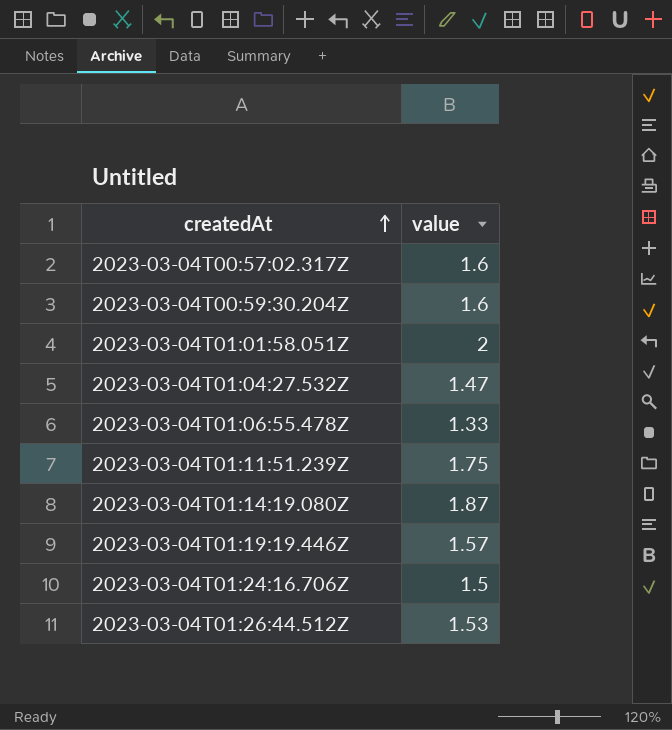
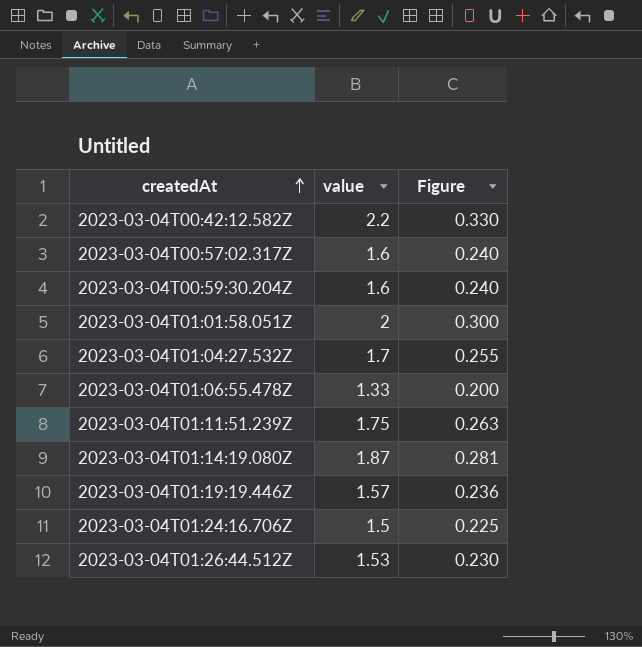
column Figure | formula: none -> [value] * 0.15
row 2023-03-04T00:42:12.582Z: none -> 2.2 | 0.330
2023-03-04T01:04:27.532Z | value: 1.47 -> 1.7

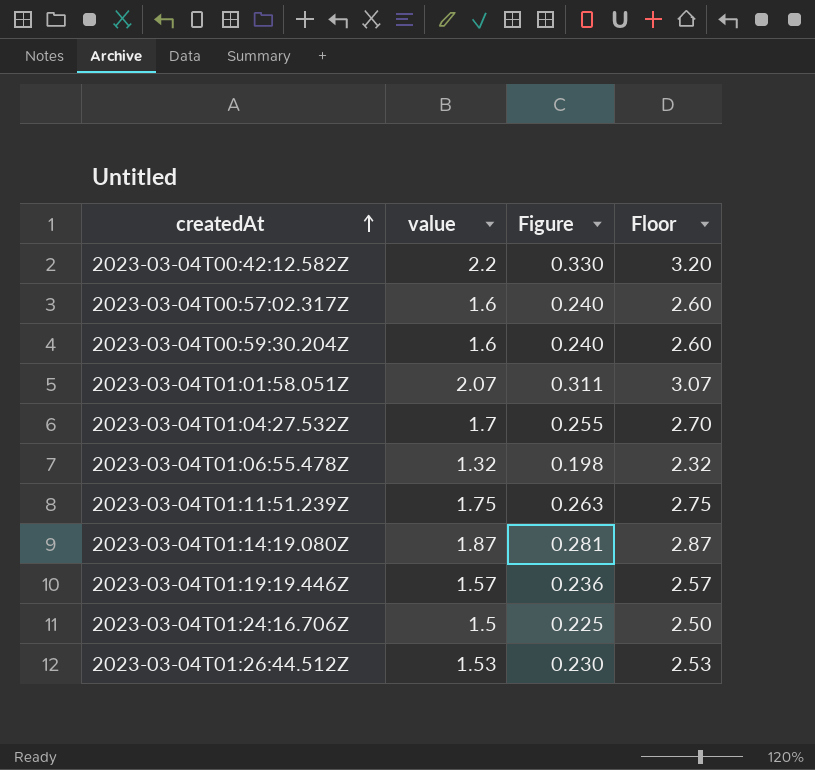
column Floor | formula: none -> [value] + 1
2023-03-04T01:01:58.051Z | value: 2 -> 2.07
2023-03-04T01:01:58.051Z | Figure: 0.300 -> 0.311
2023-03-04T01:06:55.478Z | value: 1.33 -> 1.32
2023-03-04T01:06:55.478Z | Figure: 0.200 -> 0.198

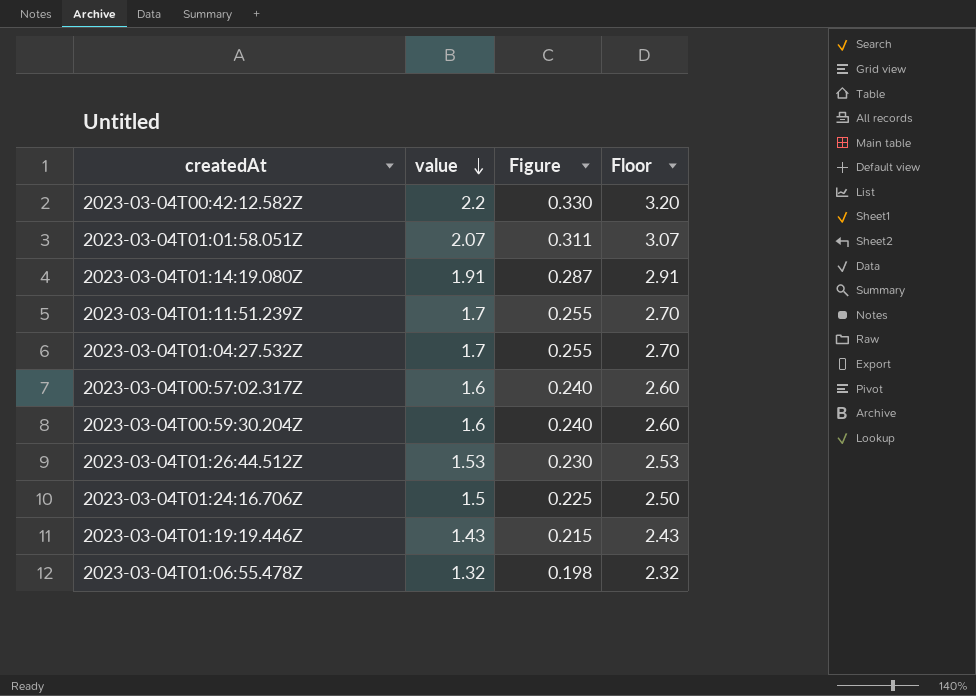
row order: createdAt ascending -> value descending
2023-03-04T01:14:19.080Z | value: 1.87 -> 1.91
2023-03-04T01:14:19.080Z | Figure: 0.281 -> 0.287
2023-03-04T01:14:19.080Z | Floor: 2.87 -> 2.91
2023-03-04T01:11:51.239Z | value: 1.75 -> 1.7
2023-03-04T01:11:51.239Z | Figure: 0.263 -> 0.255
2023-03-04T01:11:51.239Z | Floor: 2.75 -> 2.70
2023-03-04T01:19:19.446Z | value: 1.57 -> 1.43
2023-03-04T01:19:19.446Z | Figure: 0.236 -> 0.215
2023-03-04T01:19:19.446Z | Floor: 2.57 -> 2.43

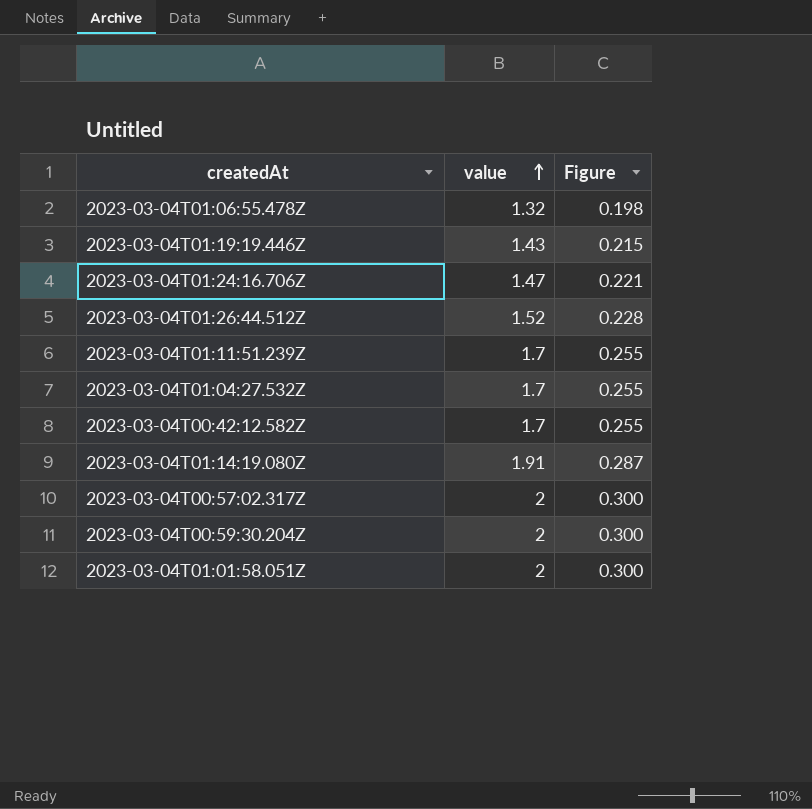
row order: value descending -> value ascending
column Floor | formula: [value] + 1 -> none
2023-03-04T01:24:16.706Z | value: 1.5 -> 1.47
2023-03-04T01:24:16.706Z | Figure: 0.225 -> 0.221
2023-03-04T01:26:44.512Z | value: 1.53 -> 1.52
2023-03-04T01:26:44.512Z | Figure: 0.230 -> 0.228
2023-03-04T00:42:12.582Z | value: 2.2 -> 1.7
2023-03-04T00:42:12.582Z | Figure: 0.330 -> 0.255
2023-03-04T00:57:02.317Z | value: 1.6 -> 2
2023-03-04T00:57:02.317Z | Figure: 0.240 -> 0.300
2023-03-04T00:59:30.204Z | value: 1.6 -> 2
2023-03-04T00:59:30.204Z | Figure: 0.240 -> 0.300
2023-03-04T01:01:58.051Z | value: 2.07 -> 2
2023-03-04T01:01:58.051Z | Figure: 0.311 -> 0.300

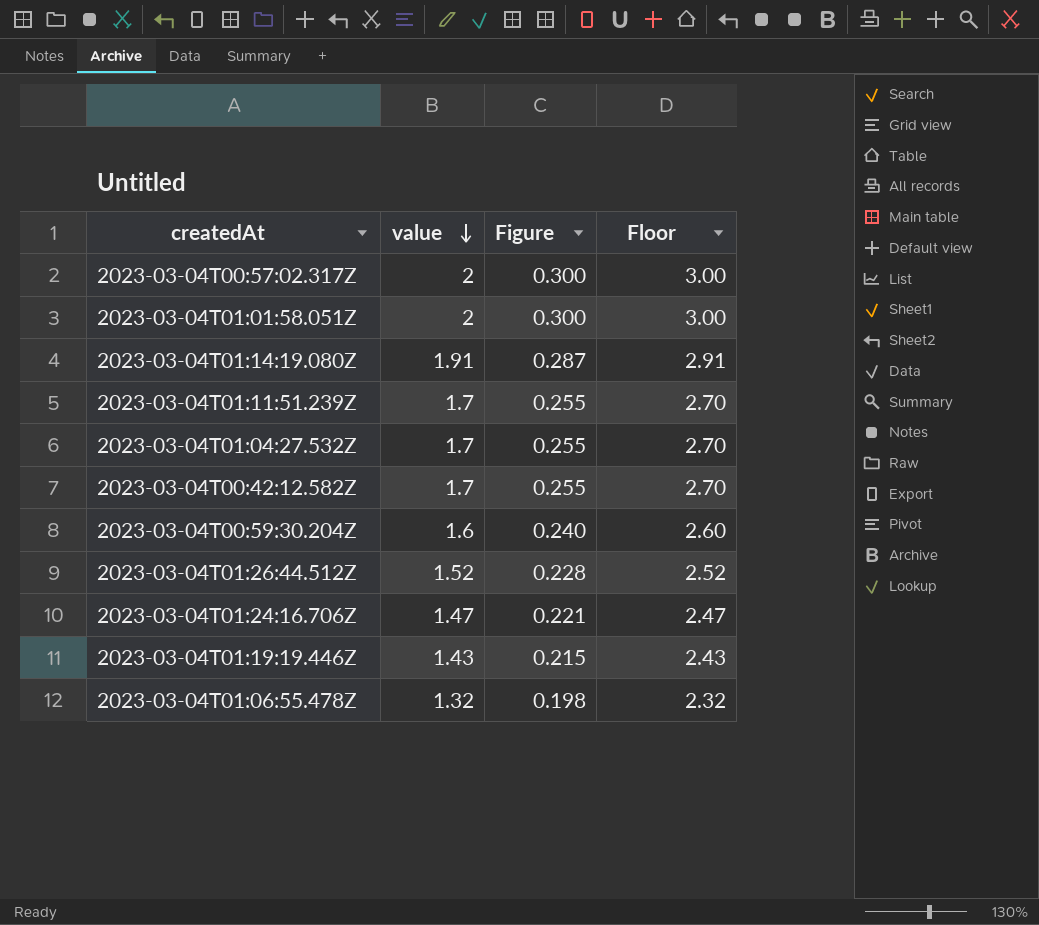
row order: value ascending -> value descending
column Floor | formula: none -> [value] + 1
2023-03-04T00:59:30.204Z | value: 2 -> 1.6
2023-03-04T00:59:30.204Z | Figure: 0.300 -> 0.240

